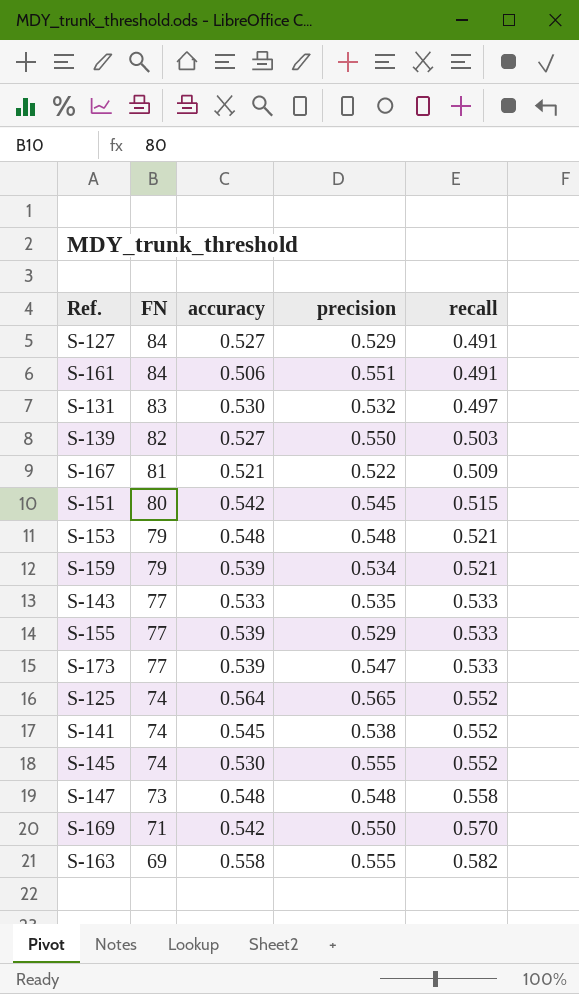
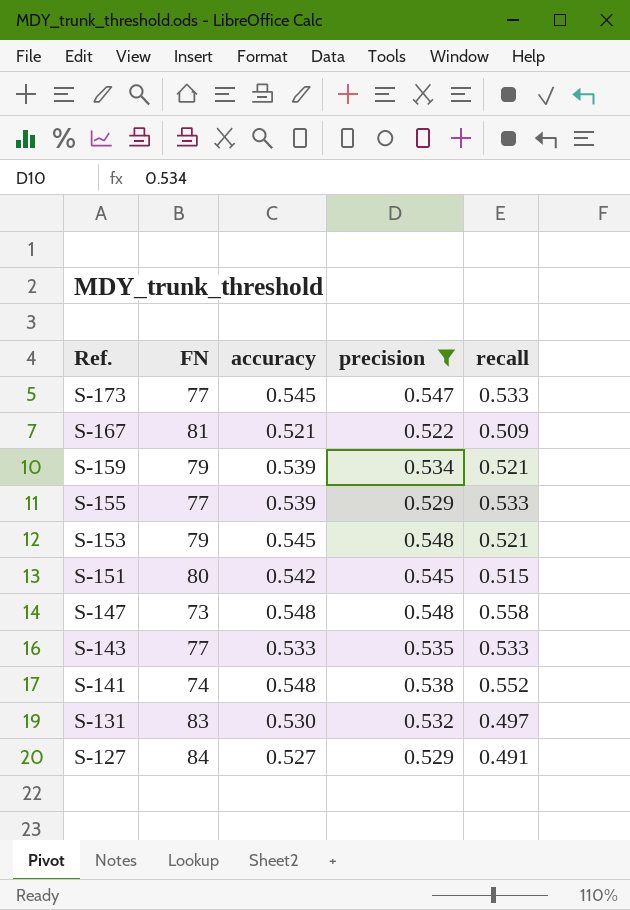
filter: none -> precision <= 0.548
row order: FN descending -> Ref. descending
S-173 | accuracy: 0.539 -> 0.545
S-153 | accuracy: 0.548 -> 0.545
S-141 | accuracy: 0.545 -> 0.548

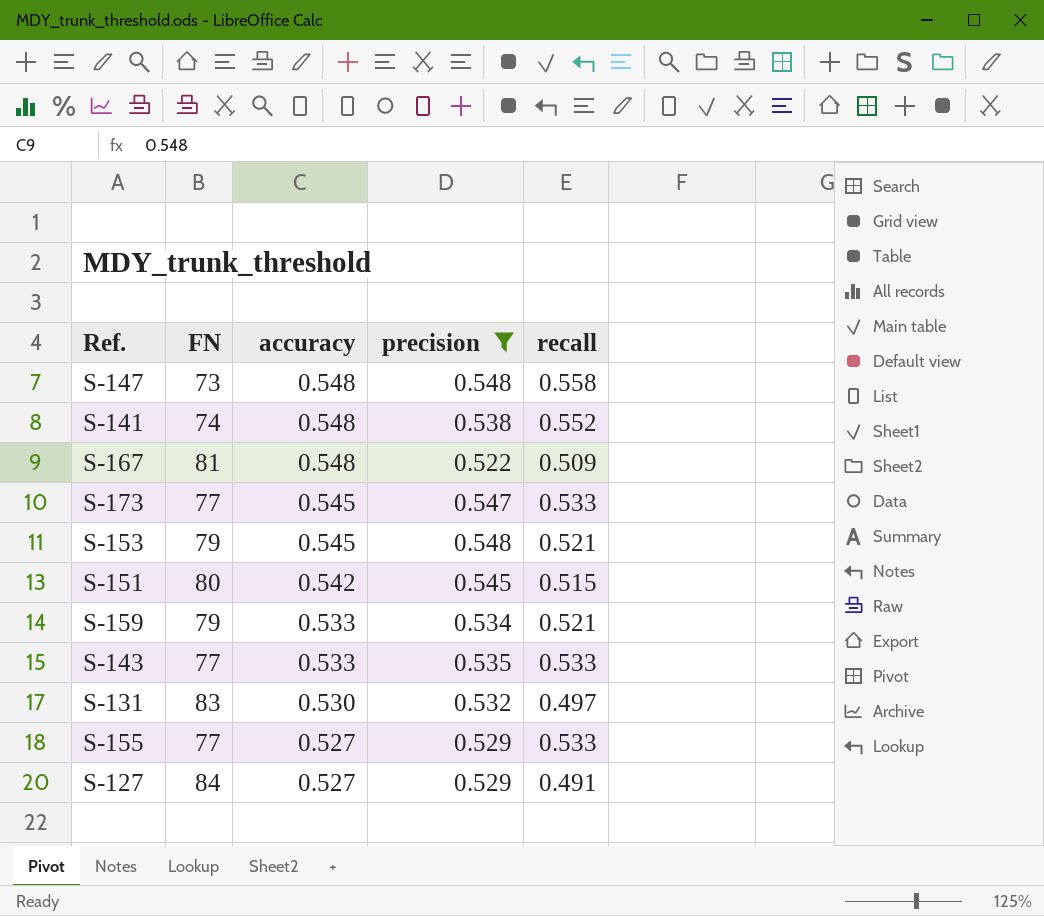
row order: Ref. descending -> accuracy descending
S-167 | accuracy: 0.521 -> 0.548
S-159 | accuracy: 0.539 -> 0.533
S-155 | accuracy: 0.539 -> 0.527

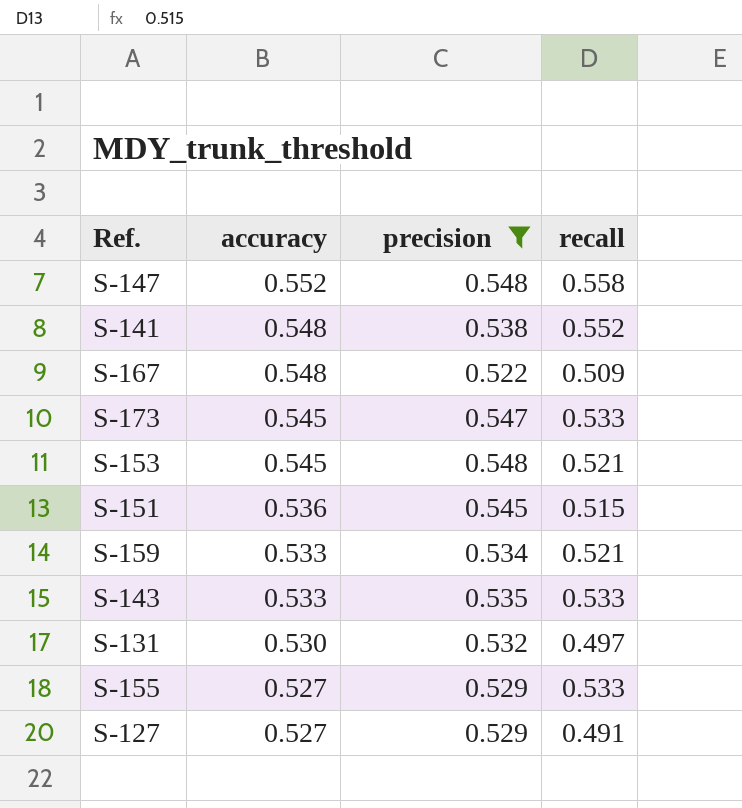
column FN | position: 2 -> none
S-147 | accuracy: 0.548 -> 0.552
S-151 | accuracy: 0.542 -> 0.536

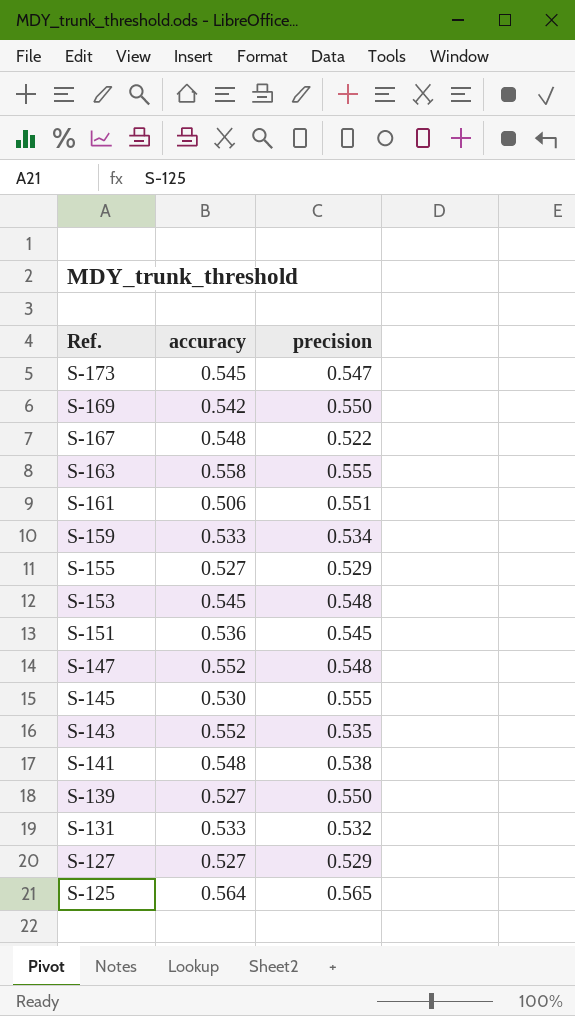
filter: precision <= 0.548 -> none
row order: accuracy descending -> Ref. descending
column recall | position: 4 -> none
S-143 | accuracy: 0.533 -> 0.552
S-131 | accuracy: 0.530 -> 0.533

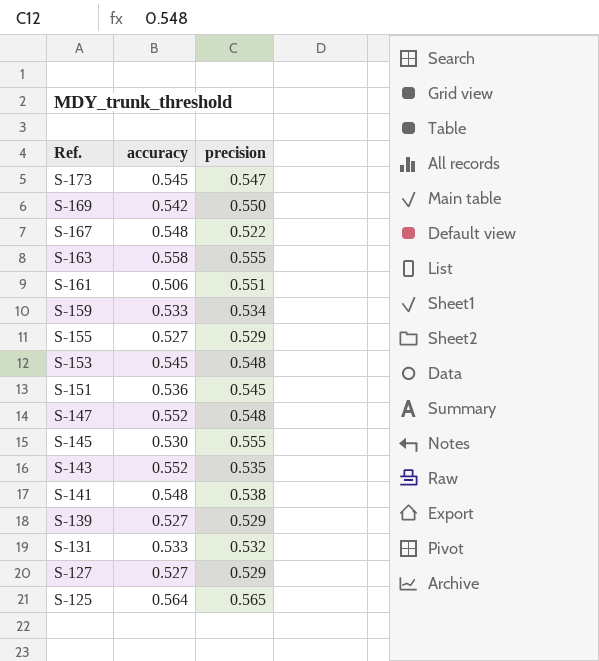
S-139 | precision: 0.550 -> 0.529

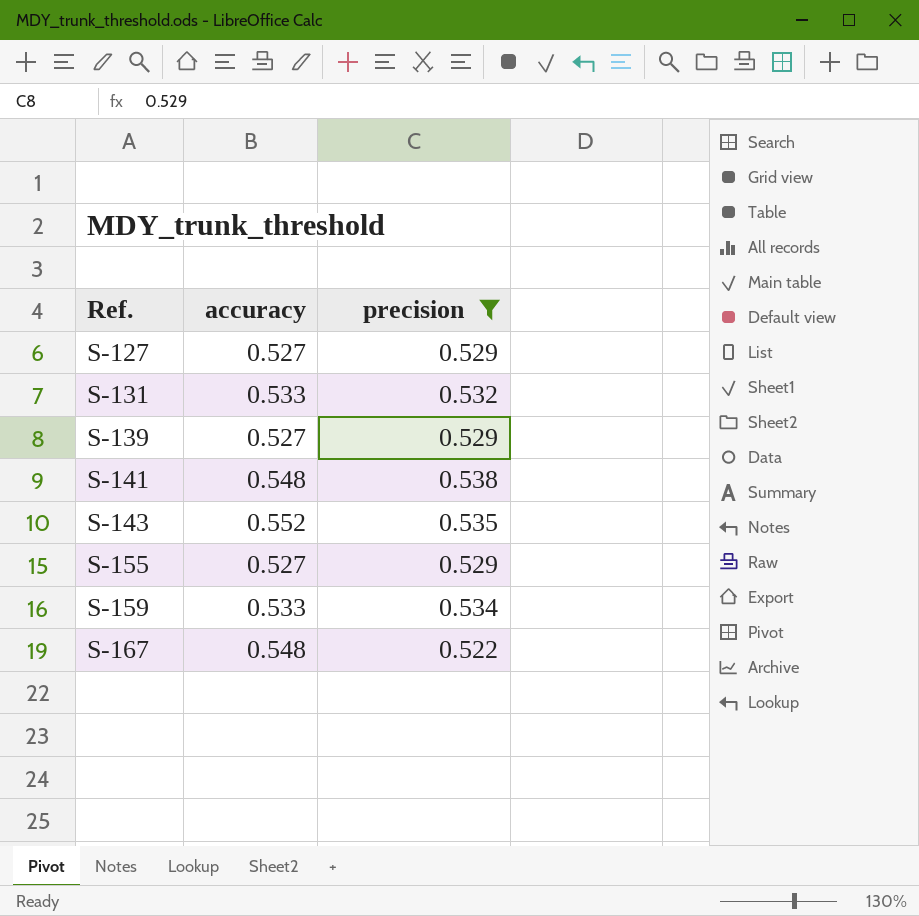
filter: none -> precision <= 0.538
row order: Ref. descending -> Ref. ascending

